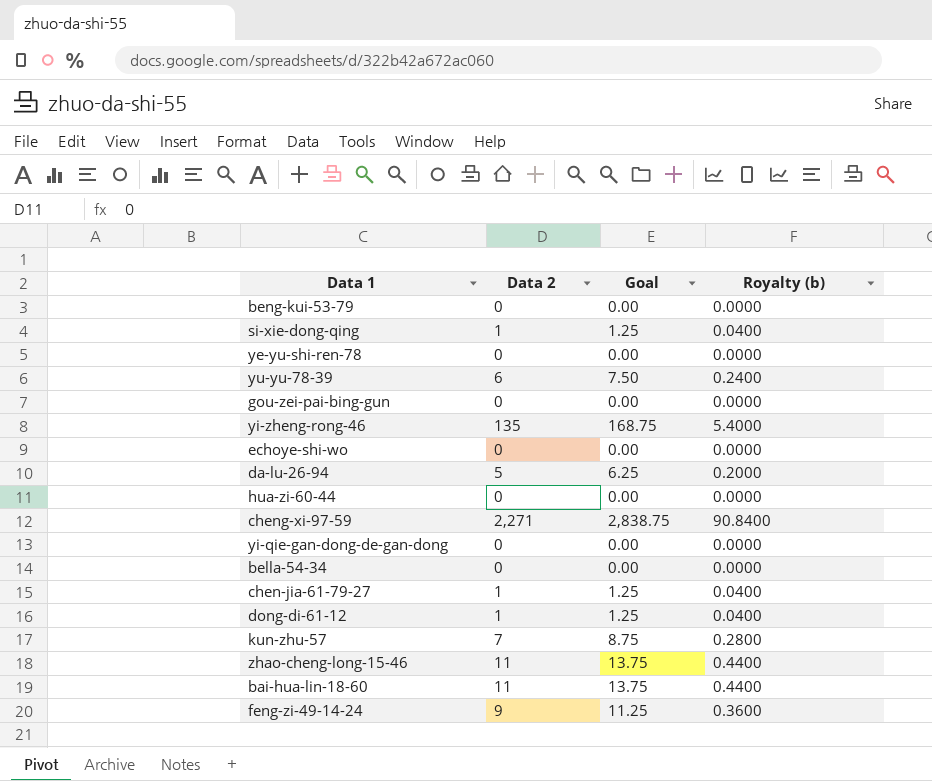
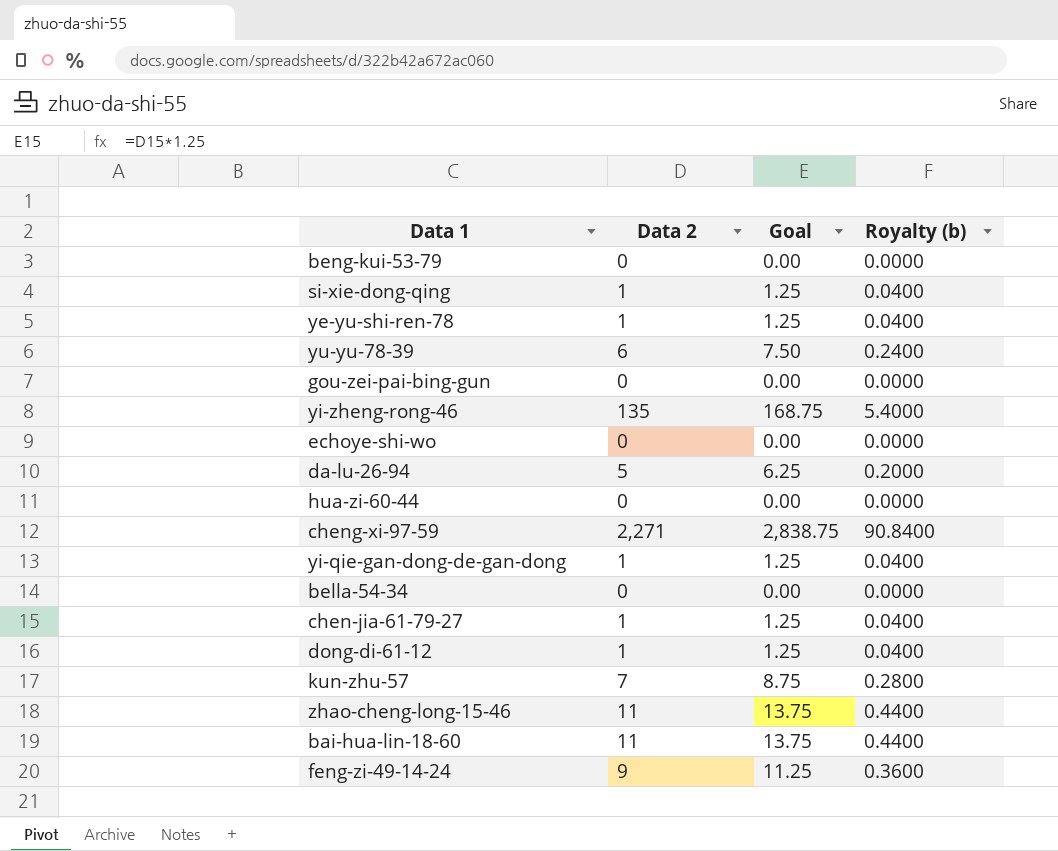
ye-yu-shi-ren-78 | Data 2: 0 -> 1
ye-yu-shi-ren-78 | Goal: 0.00 -> 1.25
ye-yu-shi-ren-78 | Royalty (b): 0.0000 -> 0.0400
yi-qie-gan-dong-de-gan-dong | Data 2: 0 -> 1
yi-qie-gan-dong-de-gan-dong | Goal: 0.00 -> 1.25
yi-qie-gan-dong-de-gan-dong | Royalty (b): 0.0000 -> 0.0400

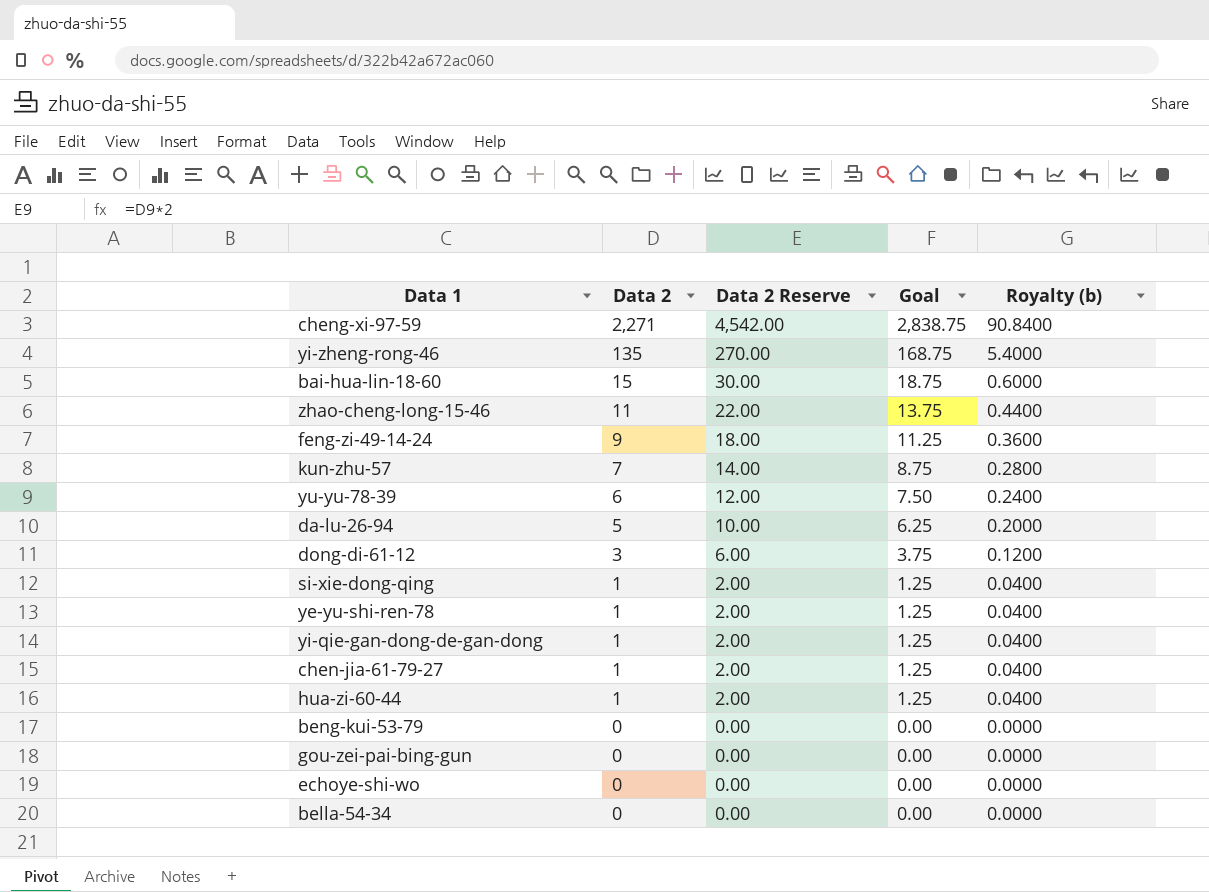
row order: none -> Data 2 descending
column Data 2 Reserve | formula: none -> [Data 2] * 2
bai-hua-lin-18-60 | Data 2: 11 -> 15
bai-hua-lin-18-60 | Goal: 13.75 -> 18.75
bai-hua-lin-18-60 | Royalty (b): 0.4400 -> 0.6000
dong-di-61-12 | Data 2: 1 -> 3
dong-di-61-12 | Goal: 1.25 -> 3.75
dong-di-61-12 | Royalty (b): 0.0400 -> 0.1200
hua-zi-60-44 | Data 2: 0 -> 1
hua-zi-60-44 | Goal: 0.00 -> 1.25
hua-zi-60-44 | Royalty (b): 0.0000 -> 0.0400

